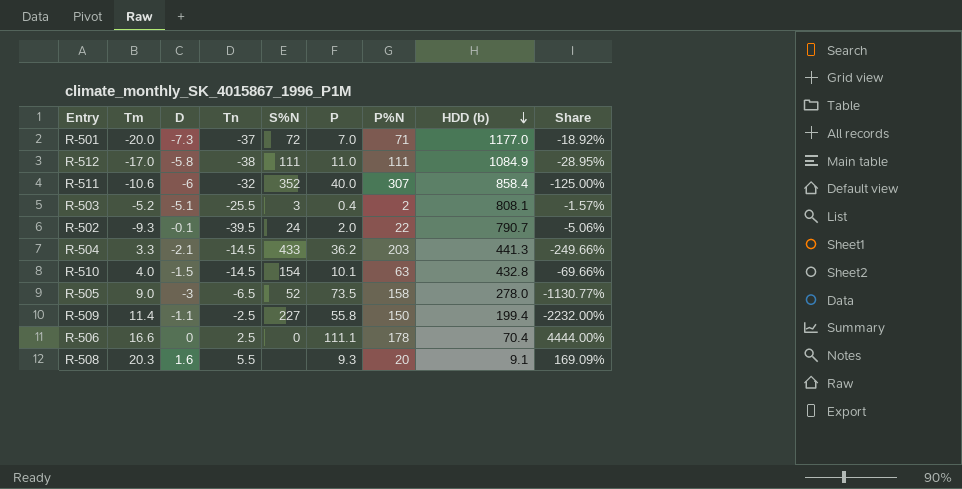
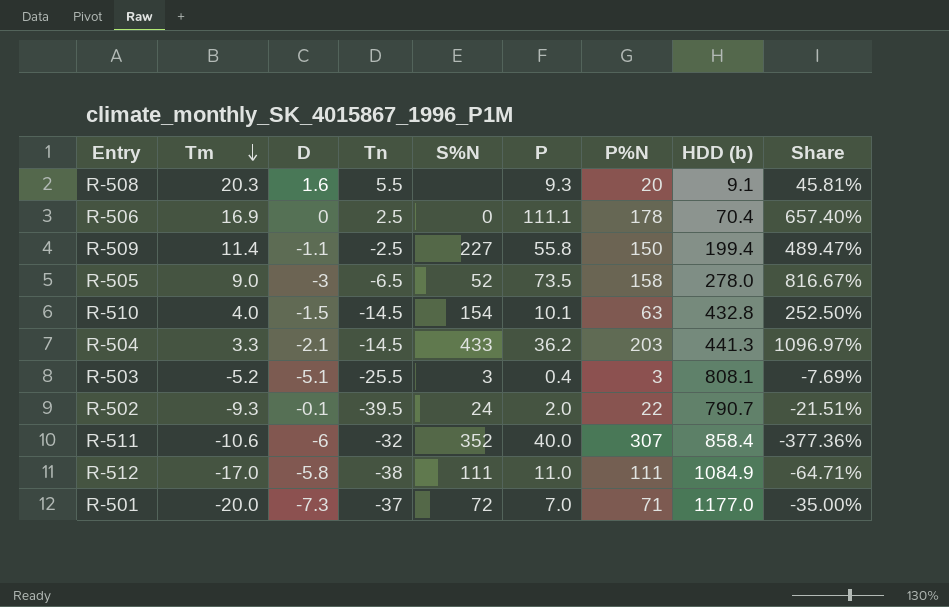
row order: HDD (b) descending -> Tm descending
column Share | formula: [P] / [Tn] -> [P] / [Tm]
R-506 | Tm: 16.6 -> 16.9
R-503 | P%N: 2 -> 3

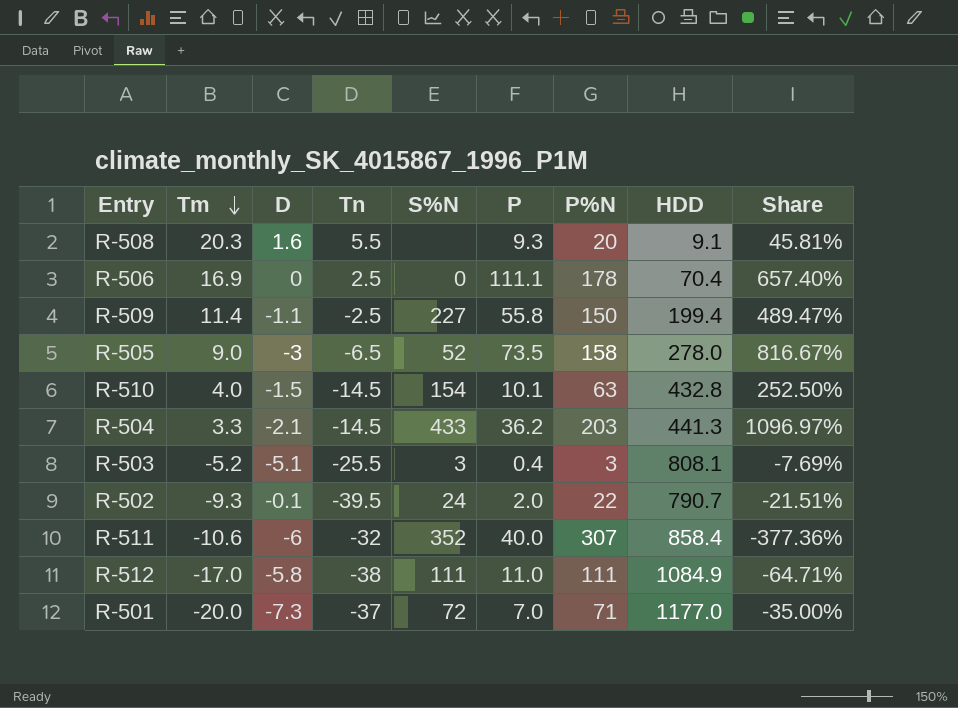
column name: HDD (b) -> HDD

